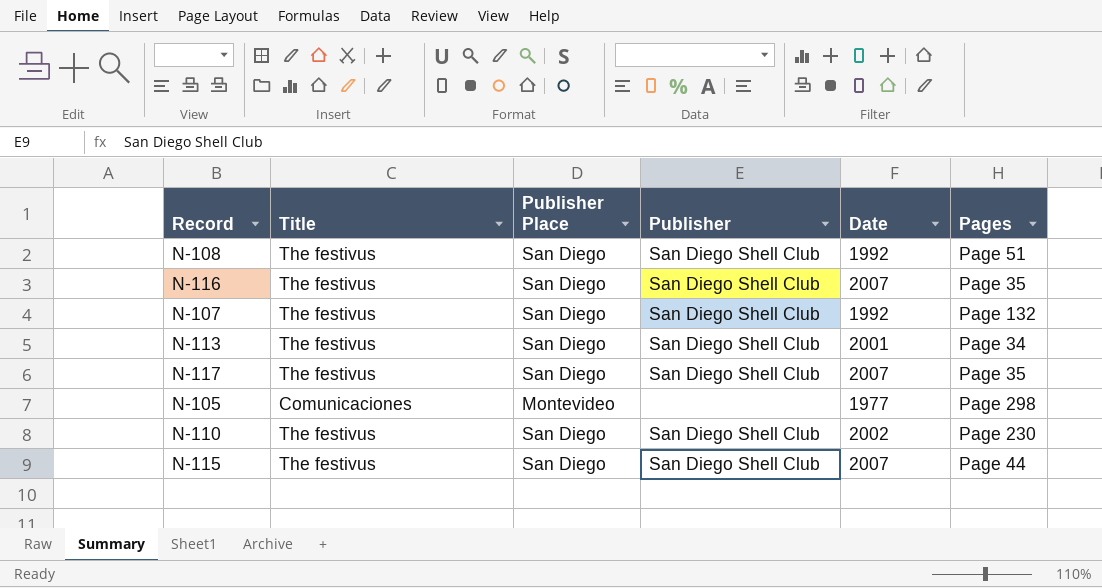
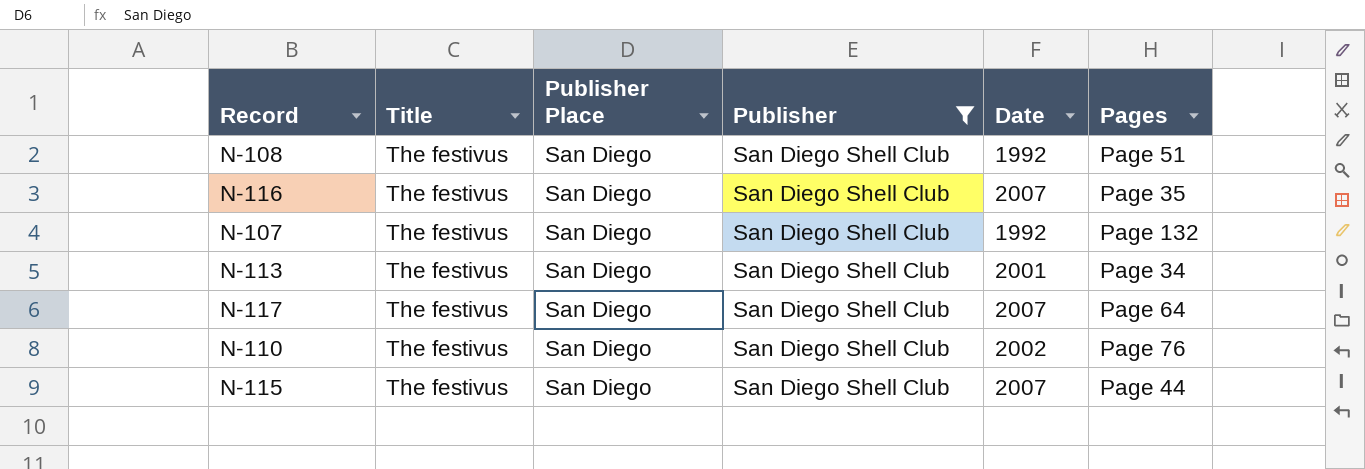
filter: none -> Publisher = San Diego Shell Club
N-117 | Pages: Page 35 -> Page 64
N-110 | Pages: Page 230 -> Page 76

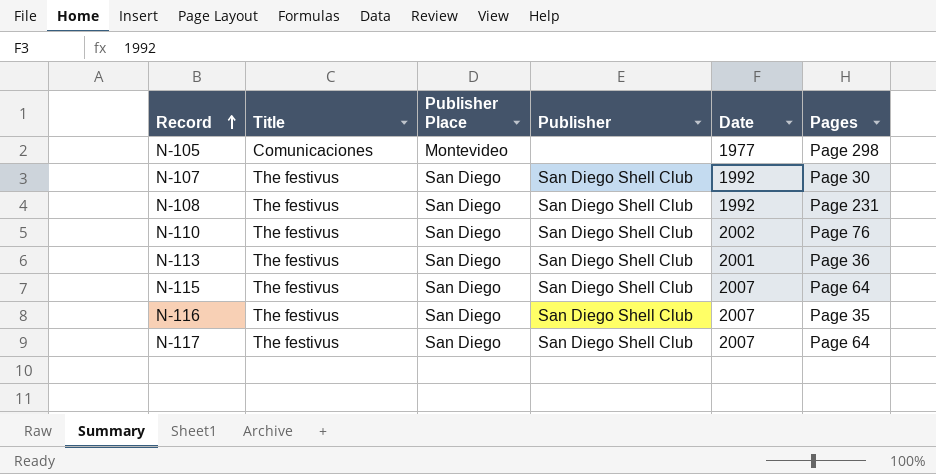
filter: Publisher = San Diego Shell Club -> none
row order: none -> Record ascending
N-107 | Pages: Page 132 -> Page 30
N-108 | Pages: Page 51 -> Page 231
N-113 | Pages: Page 34 -> Page 36
N-115 | Pages: Page 44 -> Page 64

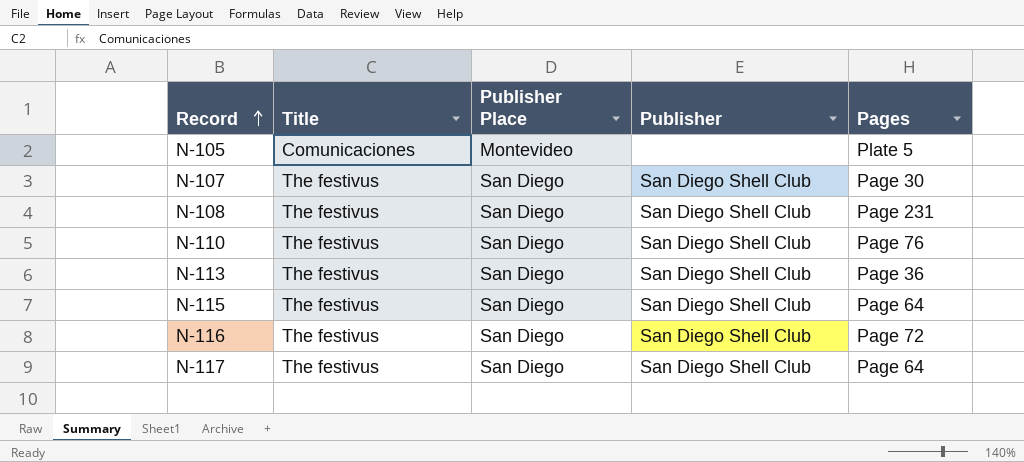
column Date | position: 5 -> none
N-105 | Pages: Page 298 -> Plate 5
N-116 | Pages: Page 35 -> Page 72

